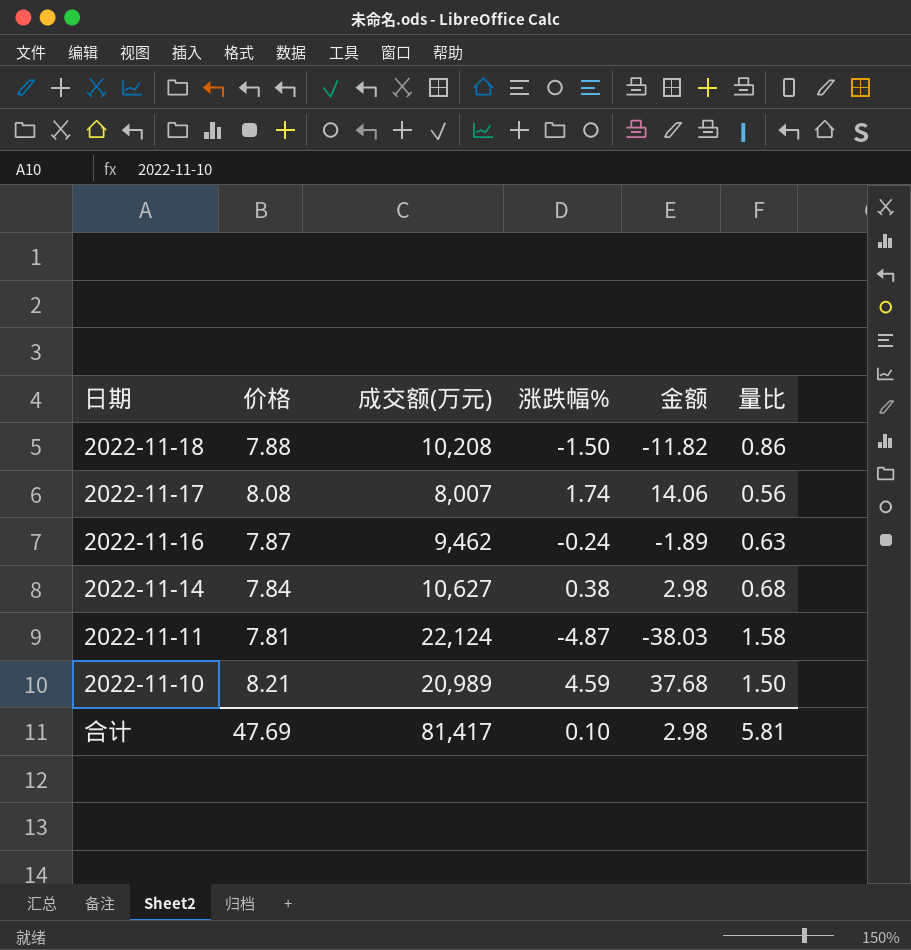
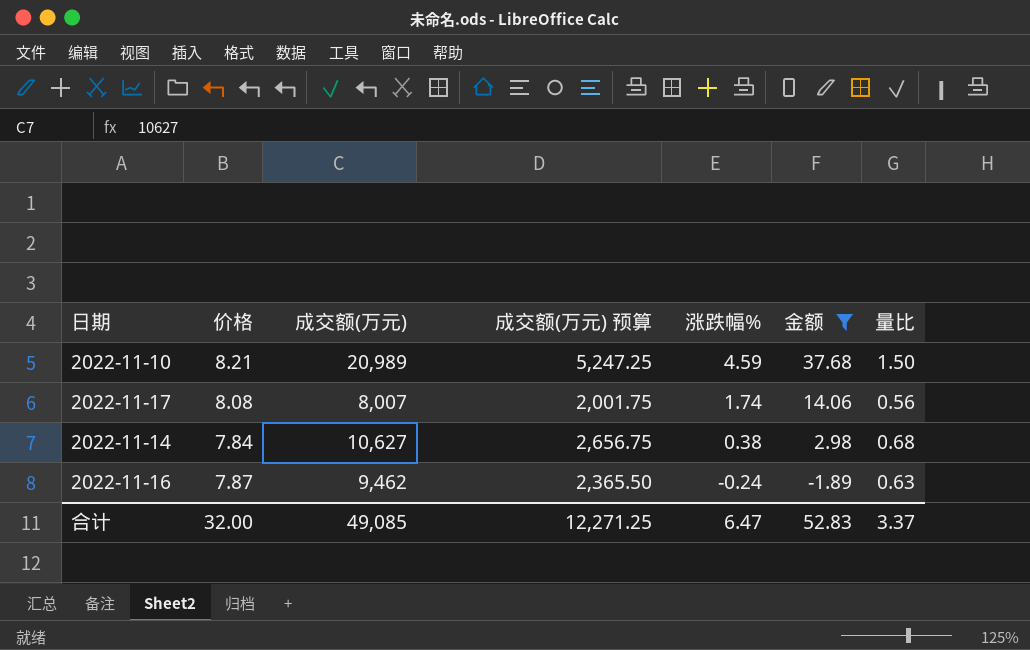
filter: none -> 金额 >= -1.89
row order: 日期 descending -> 涨跌幅% descending
column 成交额(万元) 预算 | formula: none -> [成交额(万元)] * 0.25
合计 | 价格: 47.69 -> 32.00
合计 | 成交额(万元): 81,417 -> 49,085
合计 | 涨跌幅%: 0.10 -> 6.47
合计 | 金额: 2.98 -> 52.83
合计 | 量比: 5.81 -> 3.37

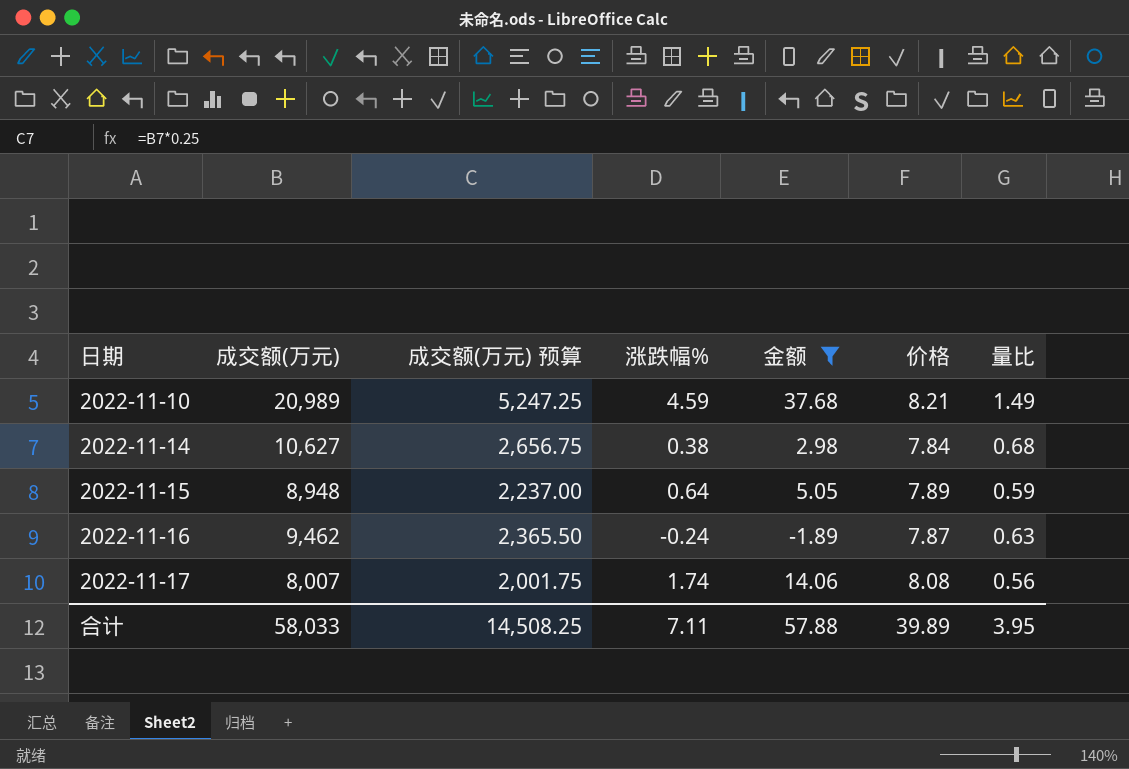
row order: 涨跌幅% descending -> 日期 ascending
column 价格 | position: 2 -> 6
2022-11-10 | 量比: 1.50 -> 1.49
row 2022-11-15: none -> 8,948 | 2,237.00 | 0.64 | 5.05 | 7.89 | 0.59
合计 | 成交额(万元): 49,085 -> 58,033
合计 | 成交额(万元) 预算: 12,271.25 -> 14,508.25
合计 | 涨跌幅%: 6.47 -> 7.11
合计 | 金额: 52.83 -> 57.88
合计 | 价格: 32.00 -> 39.89
合计 | 量比: 3.37 -> 3.95

